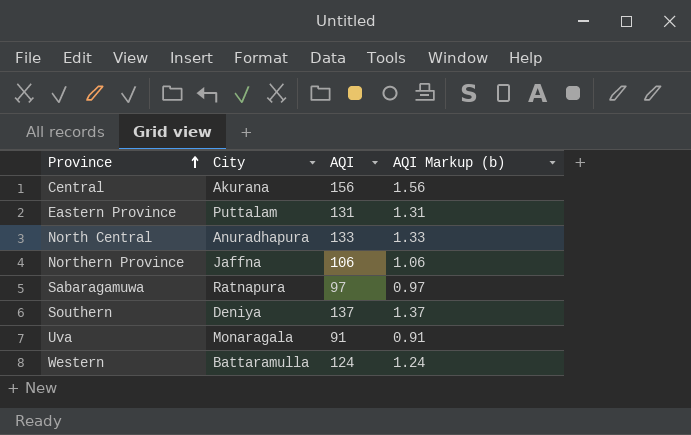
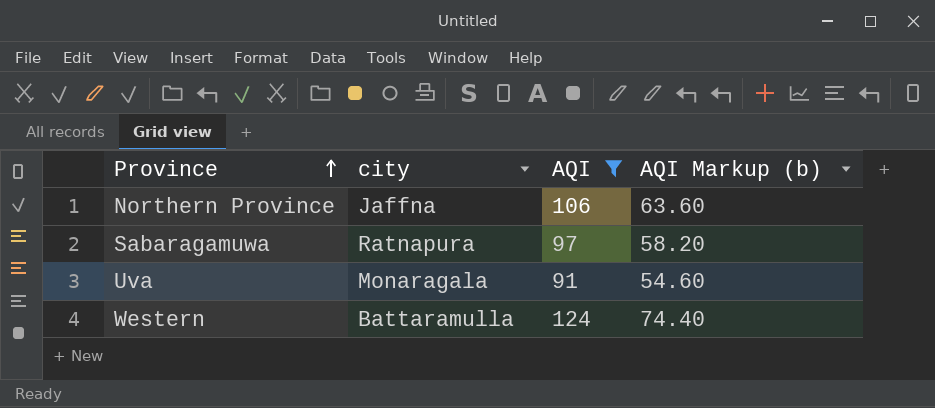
filter: none -> AQI <= 124
column name: City -> city
column AQI Markup (b) | formula: [AQI] * 0.01 -> [AQI] * 0.6

